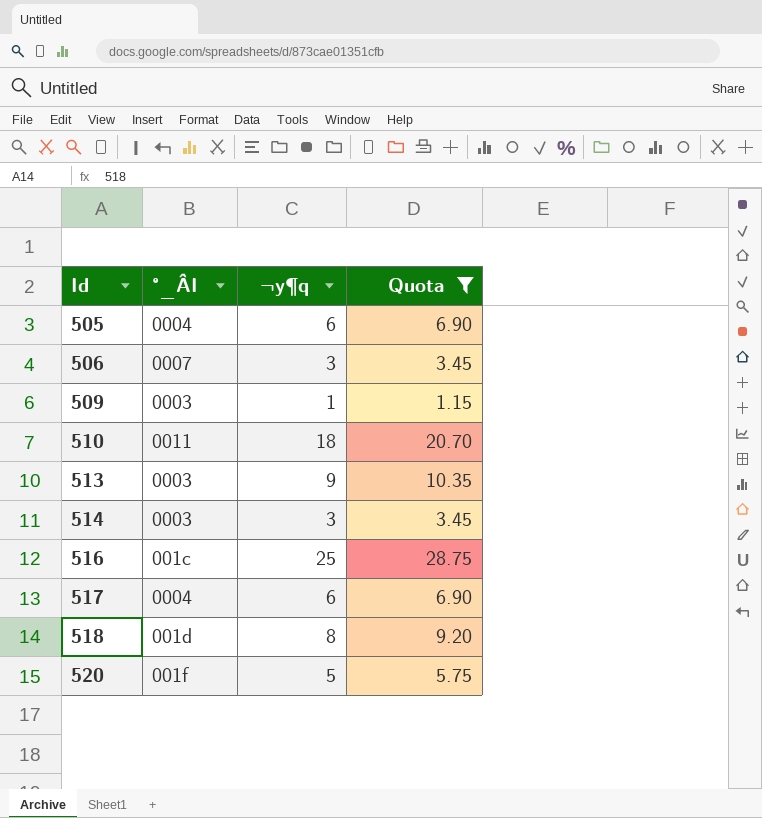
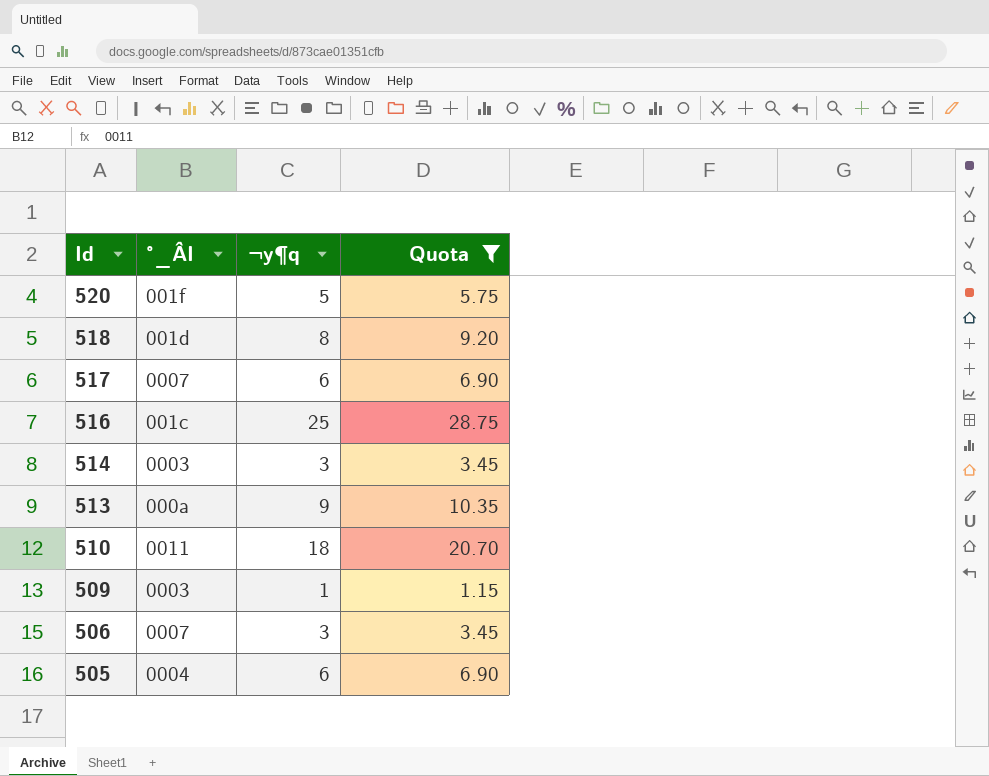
row order: Id ascending -> Id descending
517 | °_ÂI: 0004 -> 0007
513 | °_ÂI: 0003 -> 000a

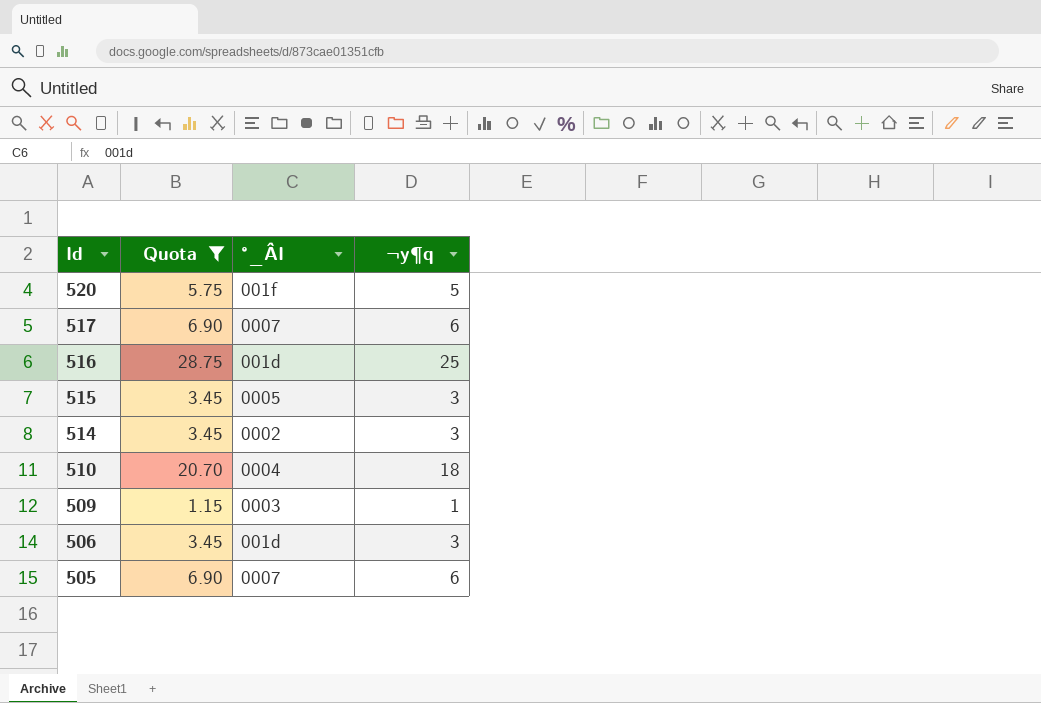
column Quota | position: 4 -> 2
row 518: 001d | 8 | 9.20 -> none
row 513: 000a | 9 | 10.35 -> none
516 | °_ÂI: 001c -> 001d
row 515: none -> 3.45 | 0005 | 3
514 | °_ÂI: 0003 -> 0002
510 | °_ÂI: 0011 -> 0004
506 | °_ÂI: 0007 -> 001d
505 | °_ÂI: 0004 -> 0007

